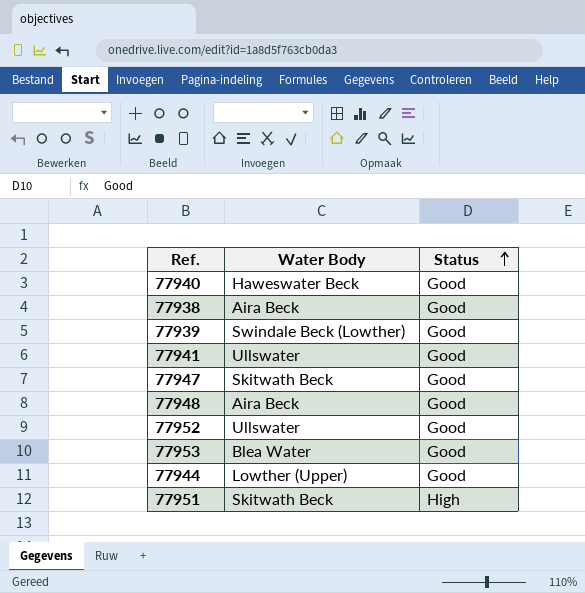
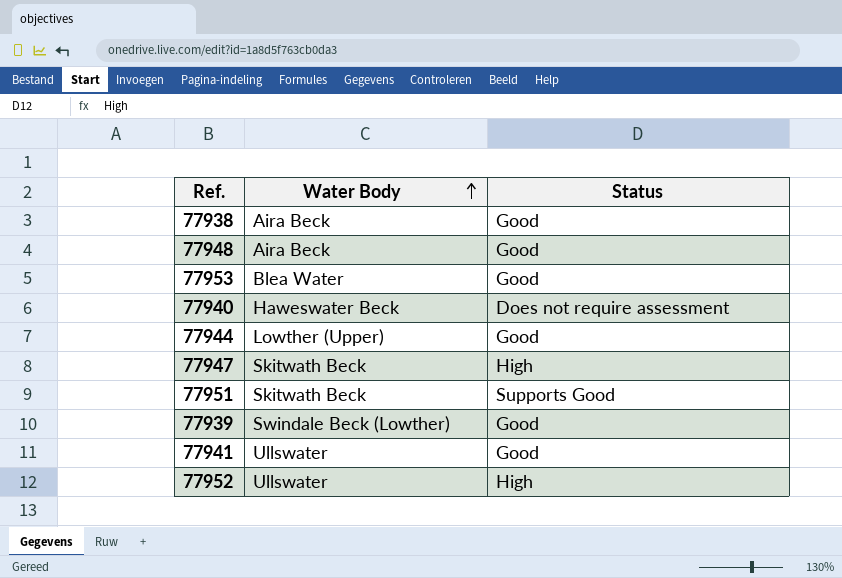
row order: Status ascending -> Water Body ascending
77940 | Status: Good -> Does not require assessment
77947 | Status: Good -> High
77951 | Status: High -> Supports Good
77952 | Status: Good -> High

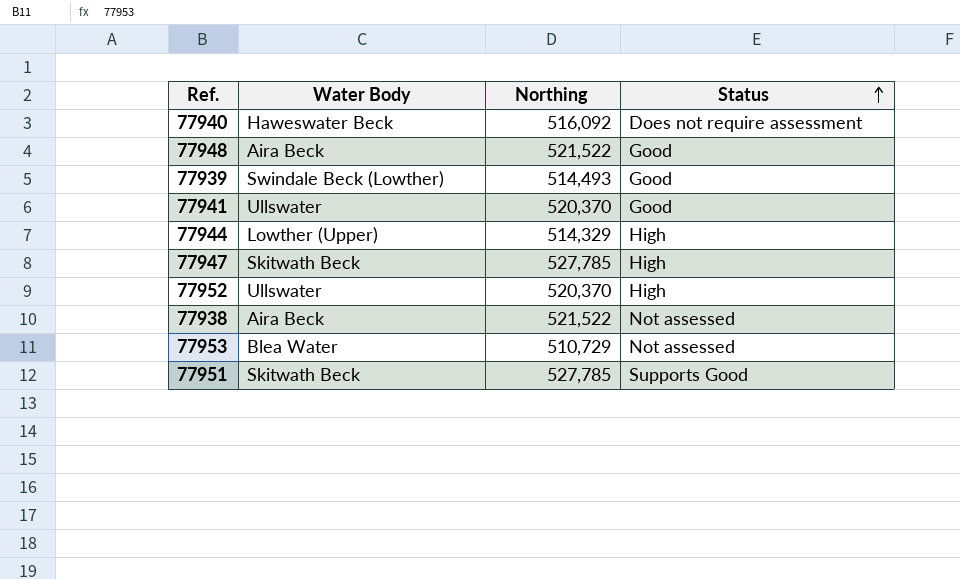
row order: Water Body ascending -> Status ascending
column Northing | position: none -> 3
77944 | Status: Good -> High
77938 | Status: Good -> Not assessed
77953 | Status: Good -> Not assessed

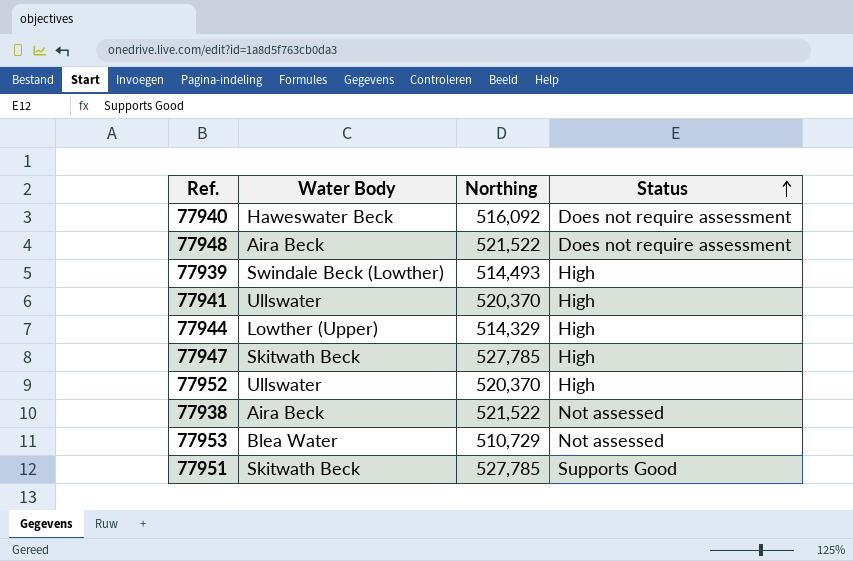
77948 | Status: Good -> Does not require assessment
77939 | Status: Good -> High
77941 | Status: Good -> High

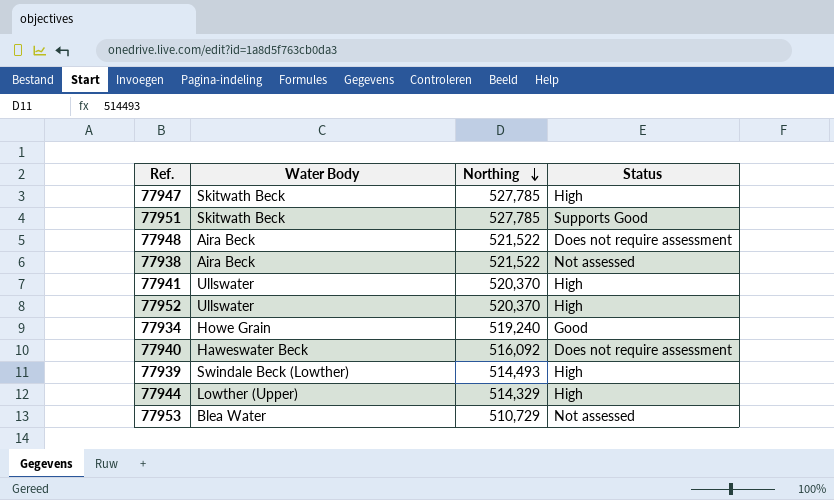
row order: Status ascending -> Northing descending
row 77934: none -> Howe Grain | 519,240 | Good

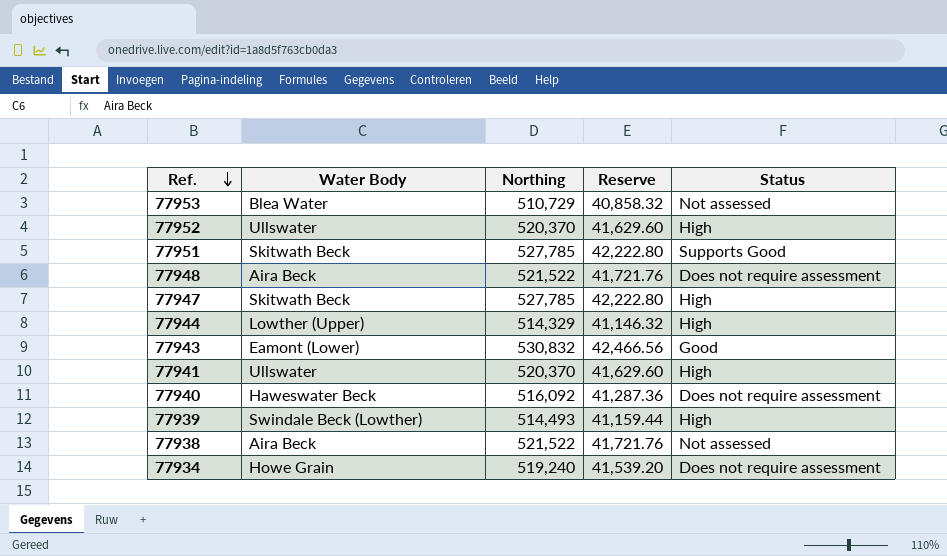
row order: Northing descending -> Ref. descending
column Reserve | formula: none -> [Northing] * 0.08
row 77943: none -> Eamont (Lower) | 530,832 | 42,466.56 | Good
77934 | Status: Good -> Does not require assessment

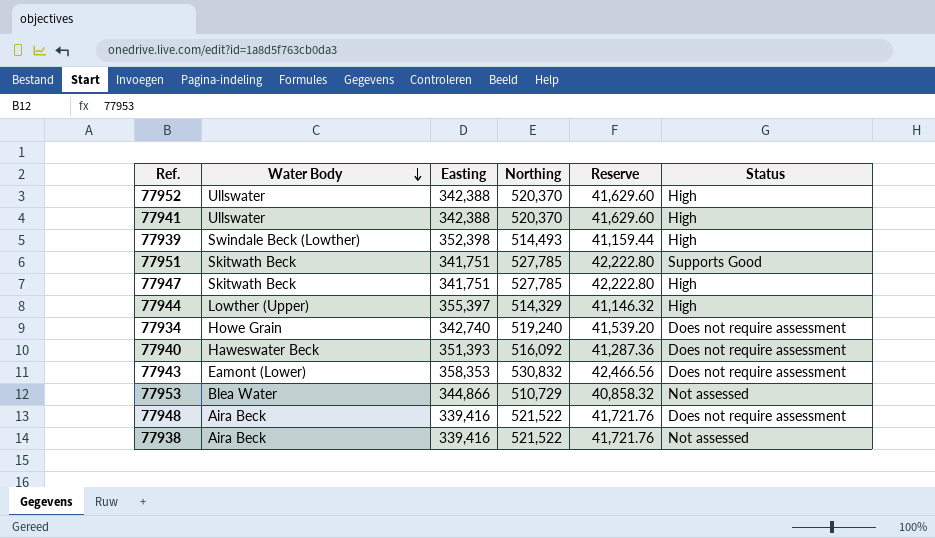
row order: Ref. descending -> Water Body descending
column Easting | position: none -> 3
77943 | Status: Good -> Does not require assessment

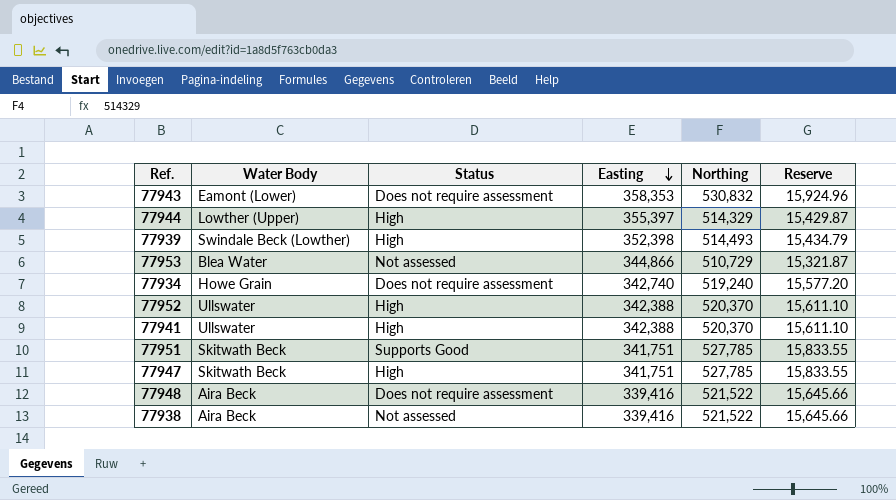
row order: Water Body descending -> Easting descending
column Status | position: 6 -> 3
column Reserve | formula: [Northing] * 0.08 -> [Northing] * 0.03
row 77940: Haweswater Beck | 351,393 | 516,092 | 41,287.36 | Does not require assessment -> none

